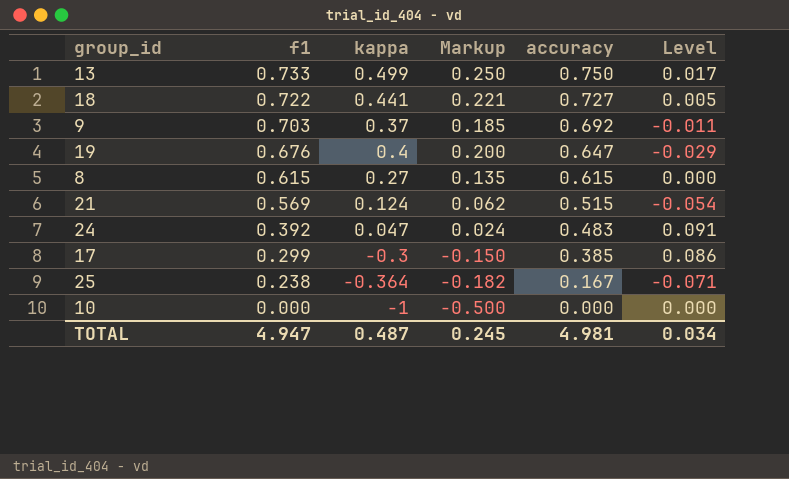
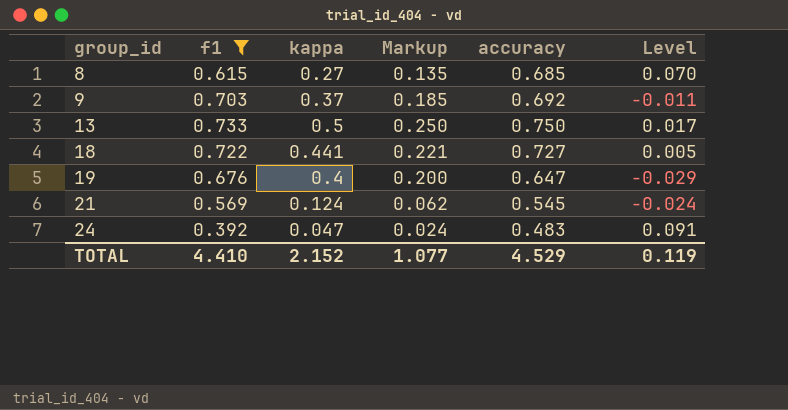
filter: none -> f1 >= 0.392
row order: f1 descending -> group_id ascending
8 | accuracy: 0.615 -> 0.685
8 | Level: 0.000 -> 0.070
13 | kappa: 0.499 -> 0.5
21 | accuracy: 0.515 -> 0.545
21 | Level: -0.054 -> -0.024
TOTAL | f1: 4.947 -> 4.410
TOTAL | kappa: 0.487 -> 2.152
TOTAL | Markup: 0.245 -> 1.077
TOTAL | accuracy: 4.981 -> 4.529
TOTAL | Level: 0.034 -> 0.119

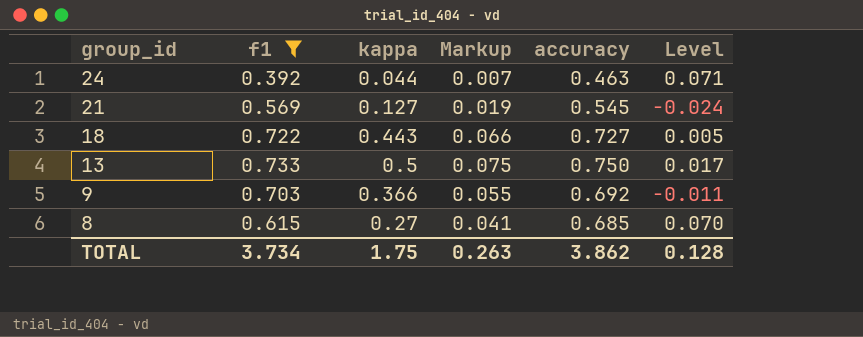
row order: group_id ascending -> group_id descending
column Markup | formula: [kappa] * 0.5 -> [kappa] * 0.15
row 19: 0.676 | 0.4 | 0.200 | 0.647 | -0.029 -> none
24 | kappa: 0.047 -> 0.044
24 | accuracy: 0.483 -> 0.463
24 | Level: 0.091 -> 0.071
21 | kappa: 0.124 -> 0.127
18 | kappa: 0.441 -> 0.443
9 | kappa: 0.37 -> 0.366
TOTAL | f1: 4.410 -> 3.734
TOTAL | kappa: 2.152 -> 1.75
TOTAL | Markup: 1.077 -> 0.263
TOTAL | accuracy: 4.529 -> 3.862
TOTAL | Level: 0.119 -> 0.128

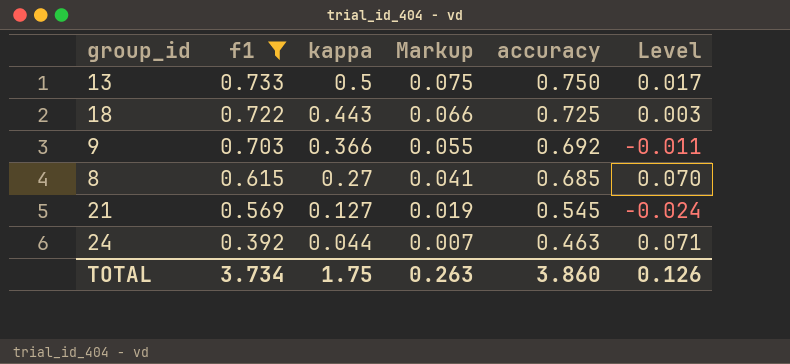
row order: group_id descending -> f1 descending
18 | accuracy: 0.727 -> 0.725
18 | Level: 0.005 -> 0.003
TOTAL | accuracy: 3.862 -> 3.860
TOTAL | Level: 0.128 -> 0.126

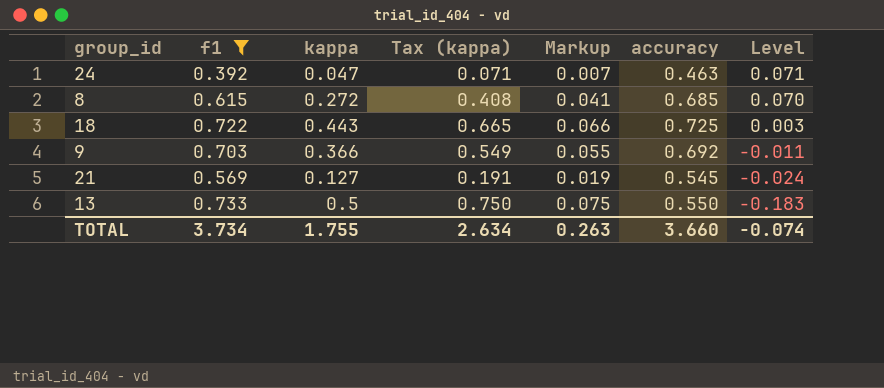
row order: f1 descending -> Level descending
column Tax (kappa) | formula: none -> [kappa] * 1.5
24 | kappa: 0.044 -> 0.047
8 | kappa: 0.27 -> 0.272
13 | accuracy: 0.750 -> 0.550
13 | Level: 0.017 -> -0.183
TOTAL | kappa: 1.75 -> 1.755
TOTAL | accuracy: 3.860 -> 3.660
TOTAL | Level: 0.126 -> -0.074

